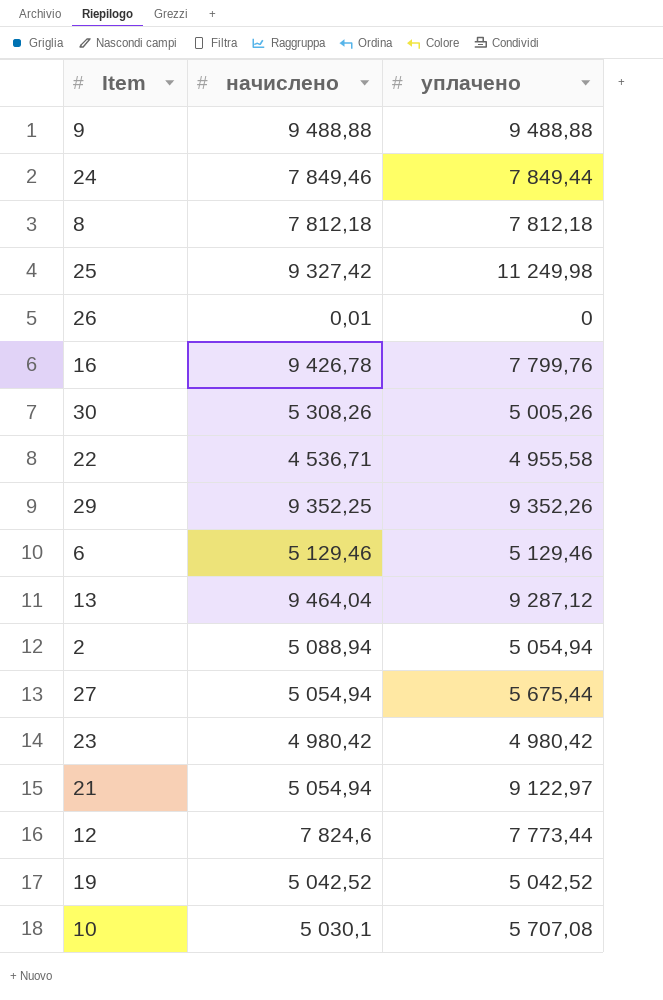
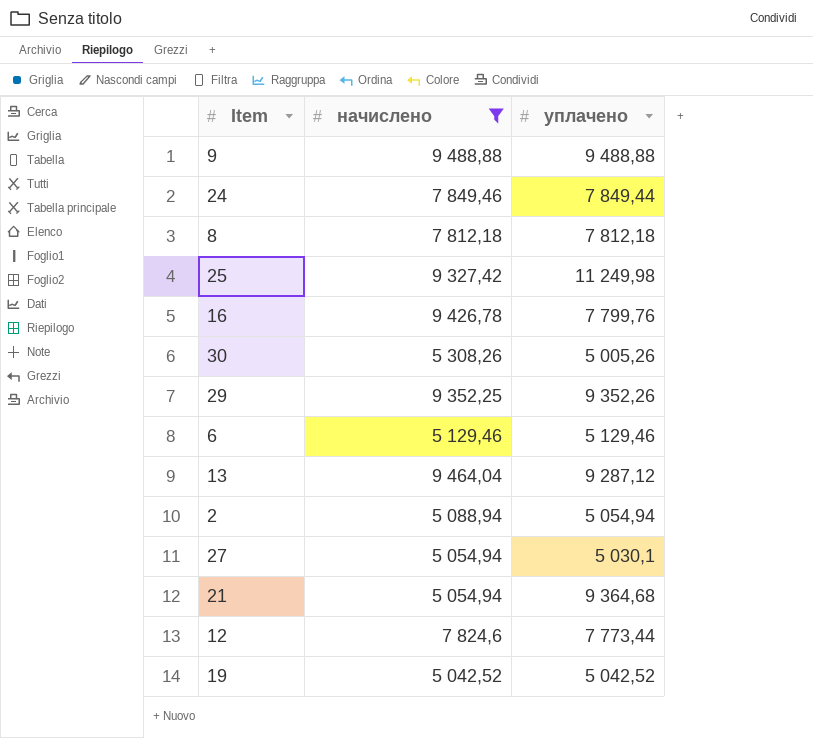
filter: none -> начислено >= 5 042,52
27 | уплачено: 5 675,44 -> 5 030,1
21 | уплачено: 9 122,97 -> 9 364,68

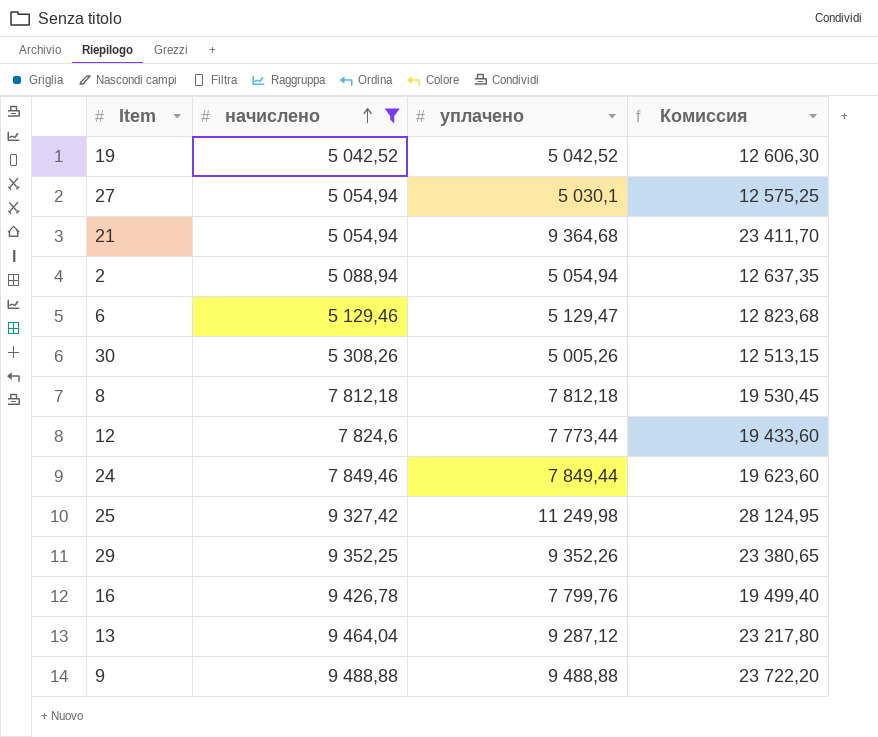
row order: none -> начислено ascending
column Комиссия | formula: none -> [уплачено] * 2,5
6 | уплачено: 5 129,46 -> 5 129,47

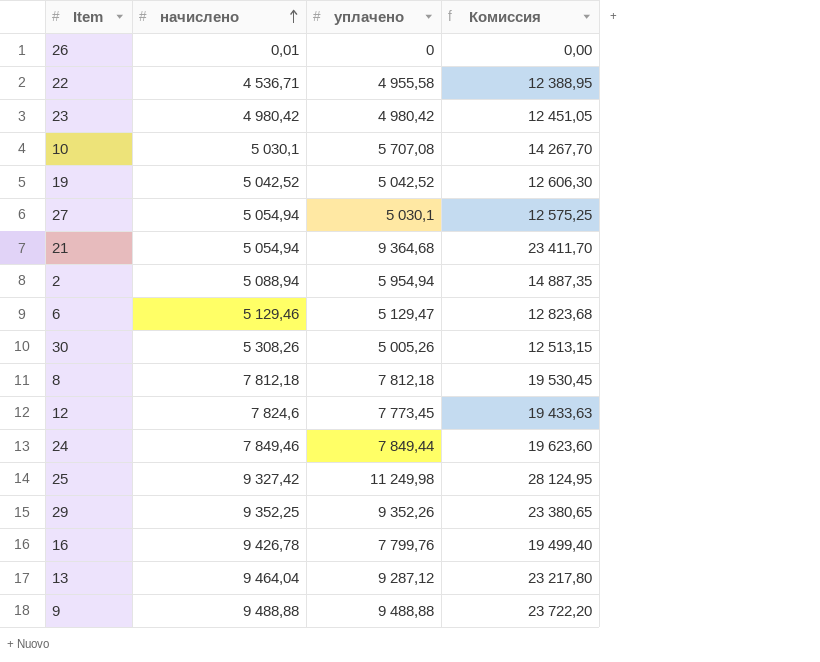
filter: начислено >= 5 042,52 -> none
2 | уплачено: 5 054,94 -> 5 954,94
2 | Комиссия: 12 637,35 -> 14 887,35
12 | уплачено: 7 773,44 -> 7 773,45
12 | Комиссия: 19 433,60 -> 19 433,63

